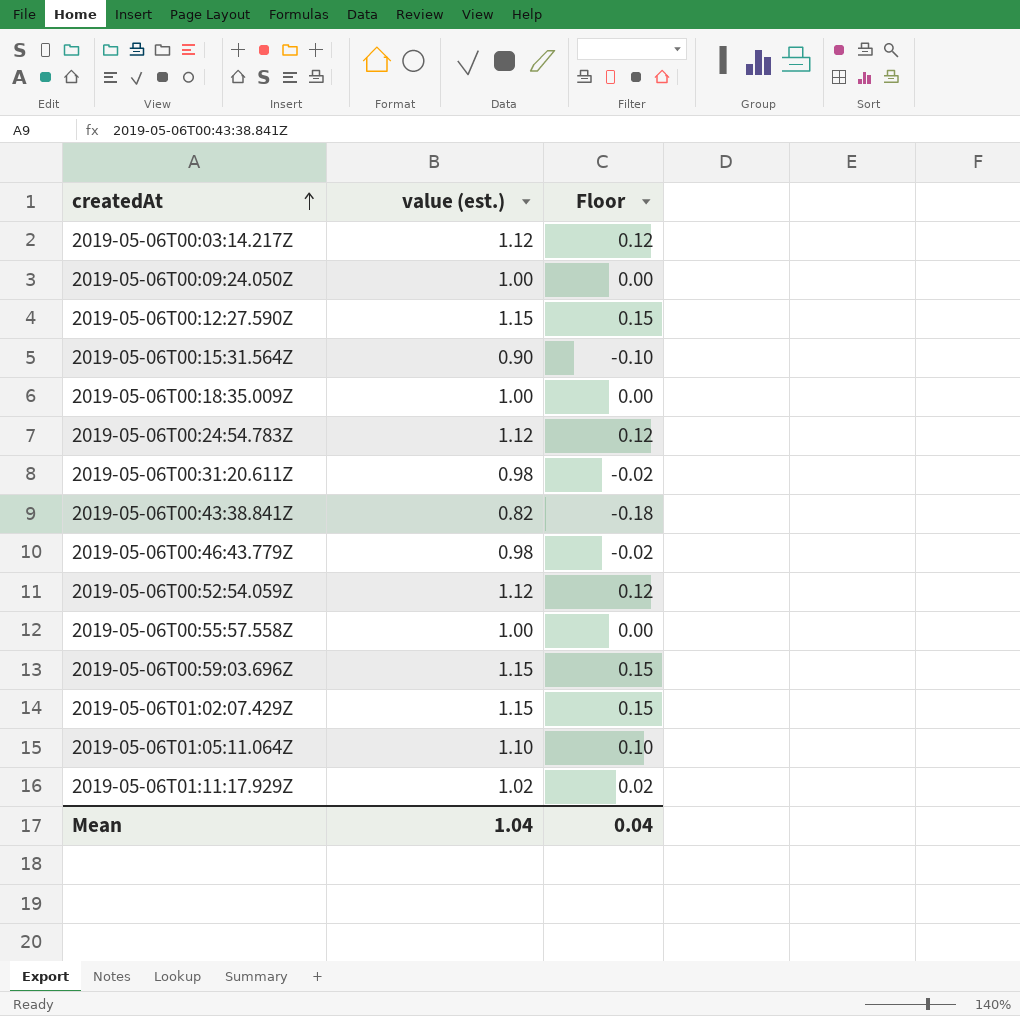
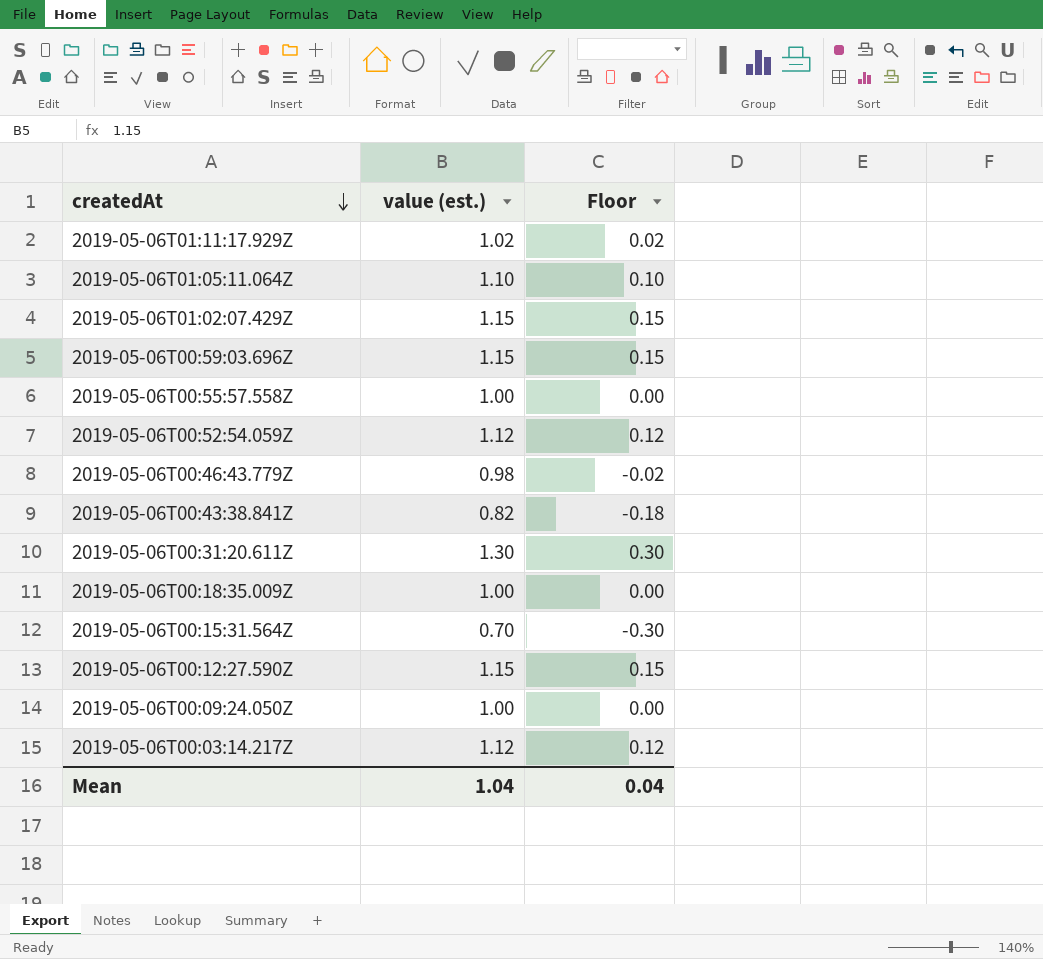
row order: createdAt ascending -> createdAt descending
row 2019-05-06T00:24:54.783Z: 1.12 | 0.12 -> none
2019-05-06T00:31:20.611Z | value (est.): 0.98 -> 1.30
2019-05-06T00:31:20.611Z | Floor: -0.02 -> 0.30
2019-05-06T00:15:31.564Z | value (est.): 0.90 -> 0.70
2019-05-06T00:15:31.564Z | Floor: -0.10 -> -0.30

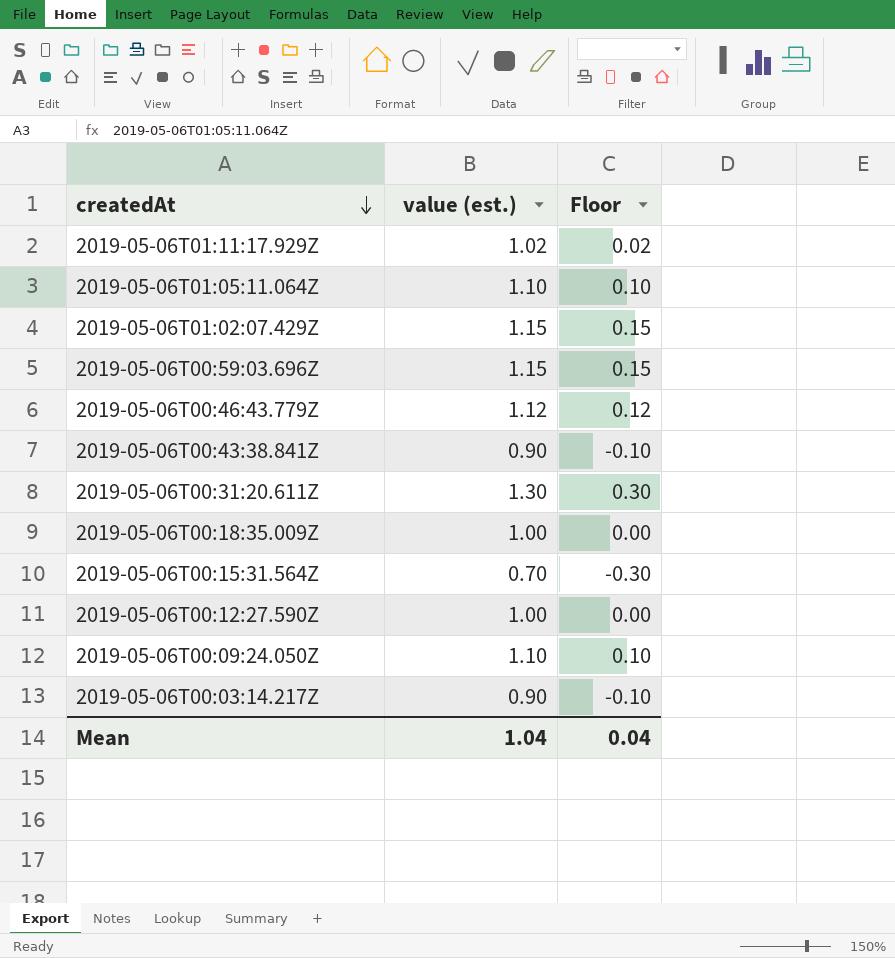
row 2019-05-06T00:55:57.558Z: 1.00 | 0.00 -> none
row 2019-05-06T00:52:54.059Z: 1.12 | 0.12 -> none
2019-05-06T00:46:43.779Z | value (est.): 0.98 -> 1.12
2019-05-06T00:46:43.779Z | Floor: -0.02 -> 0.12
2019-05-06T00:43:38.841Z | value (est.): 0.82 -> 0.90
2019-05-06T00:43:38.841Z | Floor: -0.18 -> -0.10
2019-05-06T00:12:27.590Z | value (est.): 1.15 -> 1.00
2019-05-06T00:12:27.590Z | Floor: 0.15 -> 0.00
2019-05-06T00:09:24.050Z | value (est.): 1.00 -> 1.10
2019-05-06T00:09:24.050Z | Floor: 0.00 -> 0.10
2019-05-06T00:03:14.217Z | value (est.): 1.12 -> 0.90
2019-05-06T00:03:14.217Z | Floor: 0.12 -> -0.10

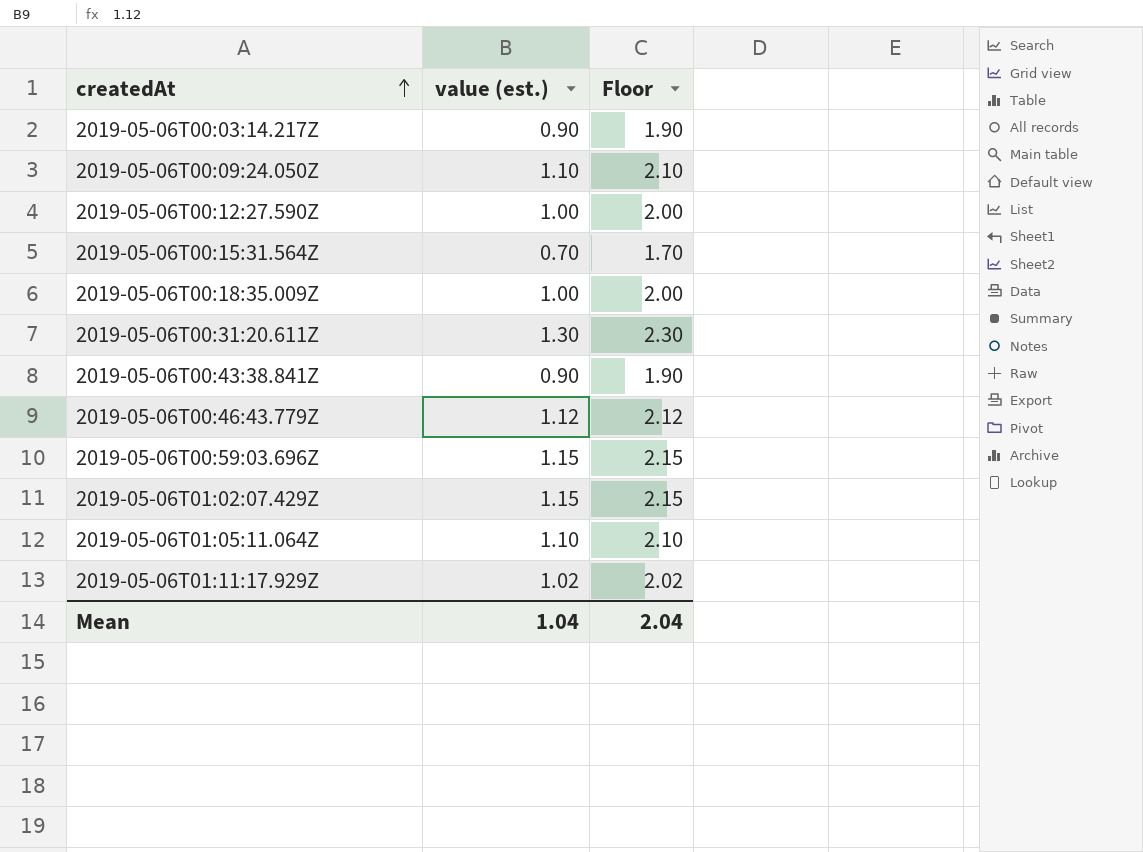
row order: createdAt descending -> createdAt ascending
column Floor | formula: [value (est.)] - 1 -> [value (est.)] + 1
Mean | Floor: 0.04 -> 2.04

